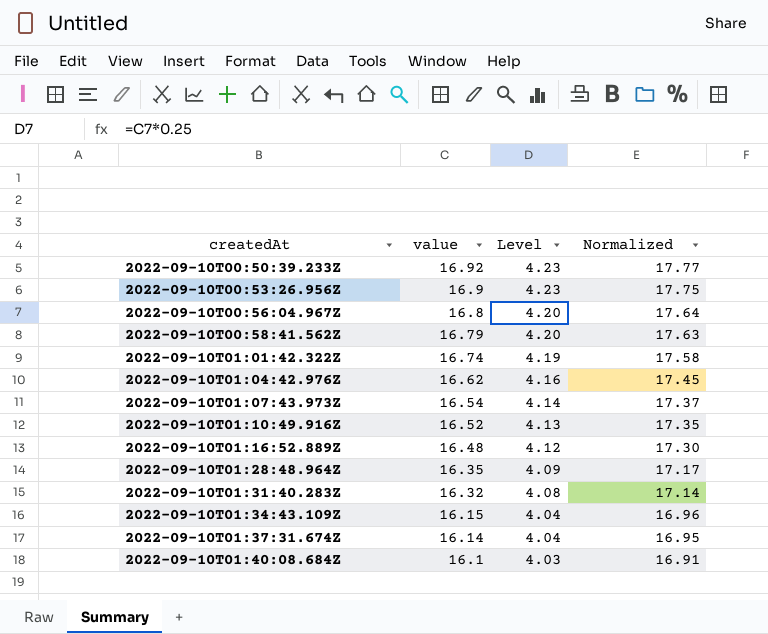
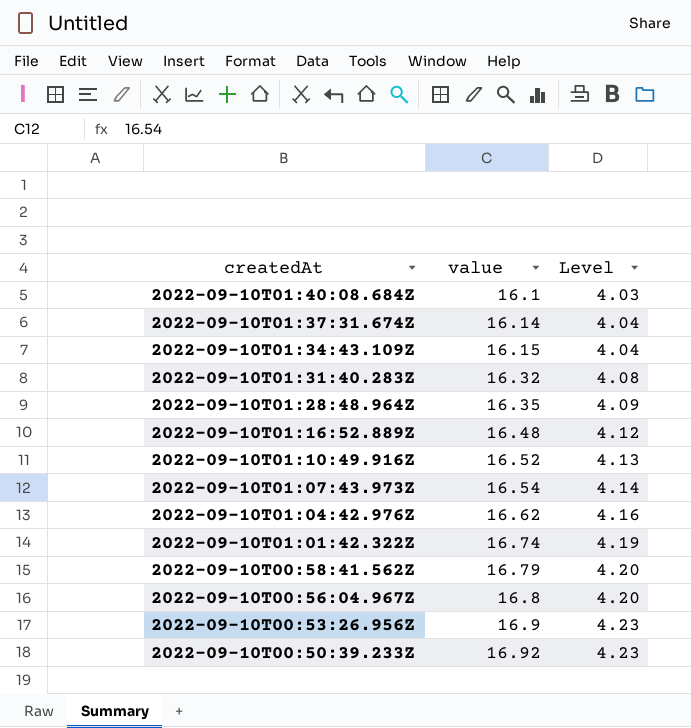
row order: createdAt ascending -> createdAt descending
column Normalized | formula: [value] * 1.05 -> none

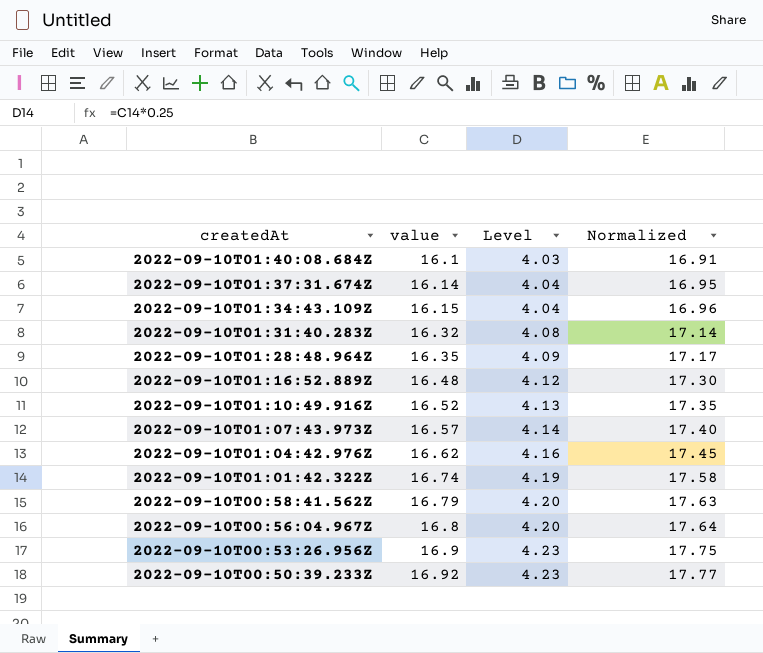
column Normalized | formula: none -> [value] * 1.05
2022-09-10T01:07:43.973Z | value: 16.54 -> 16.57

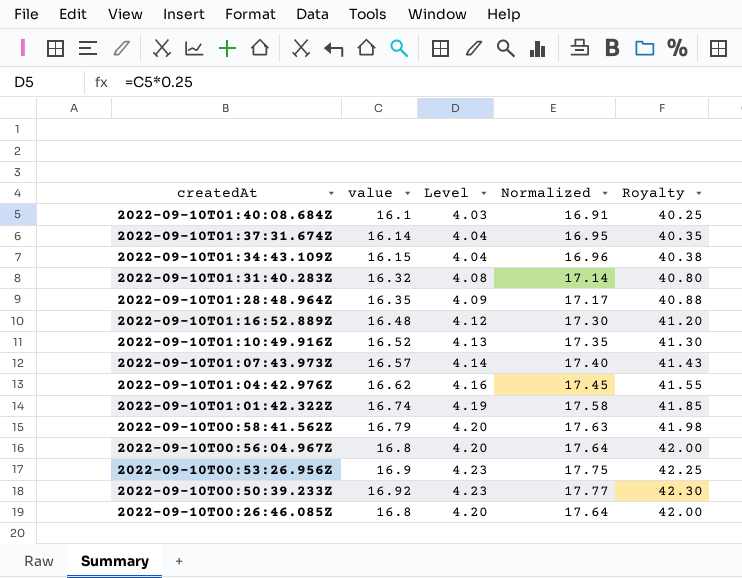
column Royalty | formula: none -> [value] * 2.5
row 2022-09-10T00:26:46.085Z: none -> 16.8 | 4.20 | 17.64 | 42.00

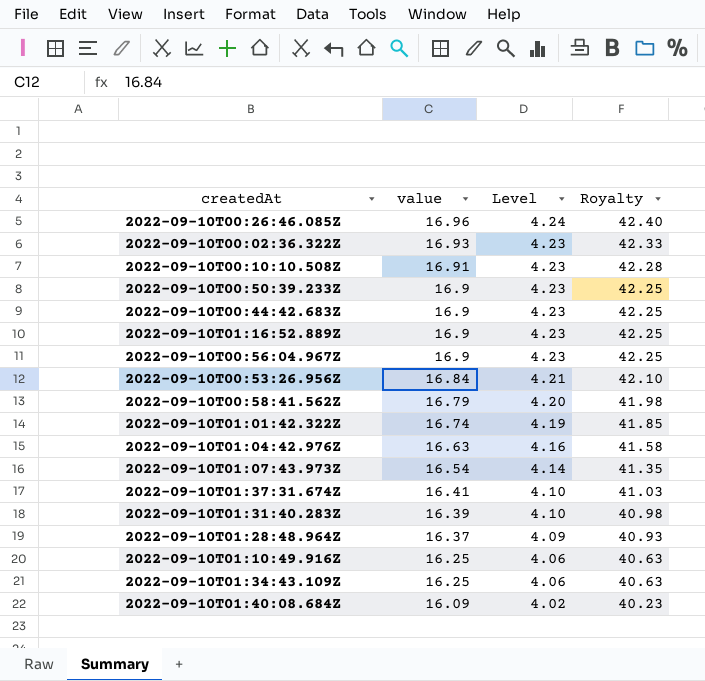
row order: createdAt descending -> value descending
column Normalized | formula: [value] * 1.05 -> none
2022-09-10T00:26:46.085Z | value: 16.8 -> 16.96
2022-09-10T00:26:46.085Z | Level: 4.20 -> 4.24
2022-09-10T00:26:46.085Z | Royalty: 42.00 -> 42.40
row 2022-09-10T00:02:36.322Z: none -> 16.93 | 4.23 | 42.33
row 2022-09-10T00:10:10.508Z: none -> 16.91 | 4.23 | 42.28
2022-09-10T00:50:39.233Z | value: 16.92 -> 16.9
2022-09-10T00:50:39.233Z | Royalty: 42.30 -> 42.25
row 2022-09-10T00:44:42.683Z: none -> 16.9 | 4.23 | 42.25
2022-09-10T01:16:52.889Z | value: 16.48 -> 16.9
2022-09-10T01:16:52.889Z | Level: 4.12 -> 4.23
2022-09-10T01:16:52.889Z | Royalty: 41.20 -> 42.25
2022-09-10T00:56:04.967Z | value: 16.8 -> 16.9
2022-09-10T00:56:04.967Z | Level: 4.20 -> 4.23
2022-09-10T00:56:04.967Z | Royalty: 42.00 -> 42.25
2022-09-10T00:53:26.956Z | value: 16.9 -> 16.84
2022-09-10T00:53:26.956Z | Level: 4.23 -> 4.21
2022-09-10T00:53:26.956Z | Royalty: 42.25 -> 42.10
2022-09-10T01:04:42.976Z | value: 16.62 -> 16.63
2022-09-10T01:04:42.976Z | Royalty: 41.55 -> 41.58
2022-09-10T01:07:43.973Z | value: 16.57 -> 16.54
2022-09-10T01:07:43.973Z | Royalty: 41.43 -> 41.35
2022-09-10T01:37:31.674Z | value: 16.14 -> 16.41
2022-09-10T01:37:31.674Z | Level: 4.04 -> 4.10
2022-09-10T01:37:31.674Z | Royalty: 40.35 -> 41.03
2022-09-10T01:31:40.283Z | value: 16.32 -> 16.39
2022-09-10T01:31:40.283Z | Level: 4.08 -> 4.10
2022-09-10T01:31:40.283Z | Royalty: 40.80 -> 40.98
2022-09-10T01:28:48.964Z | value: 16.35 -> 16.37
2022-09-10T01:28:48.964Z | Royalty: 40.88 -> 40.93
2022-09-10T01:10:49.916Z | value: 16.52 -> 16.25
2022-09-10T01:10:49.916Z | Level: 4.13 -> 4.06
2022-09-10T01:10:49.916Z | Royalty: 41.30 -> 40.63
2022-09-10T01:34:43.109Z | value: 16.15 -> 16.25
2022-09-10T01:34:43.109Z | Level: 4.04 -> 4.06
2022-09-10T01:34:43.109Z | Royalty: 40.38 -> 40.63
2022-09-10T01:40:08.684Z | value: 16.1 -> 16.09
2022-09-10T01:40:08.684Z | Level: 4.03 -> 4.02
2022-09-10T01:40:08.684Z | Royalty: 40.25 -> 40.23

